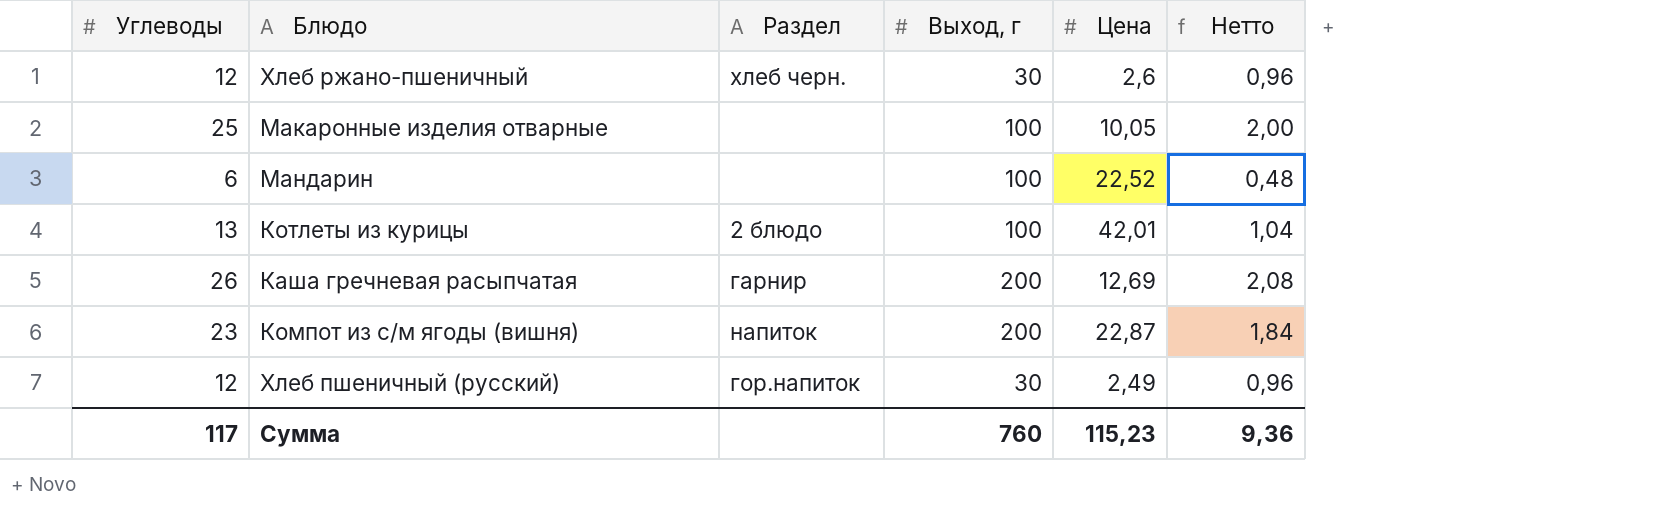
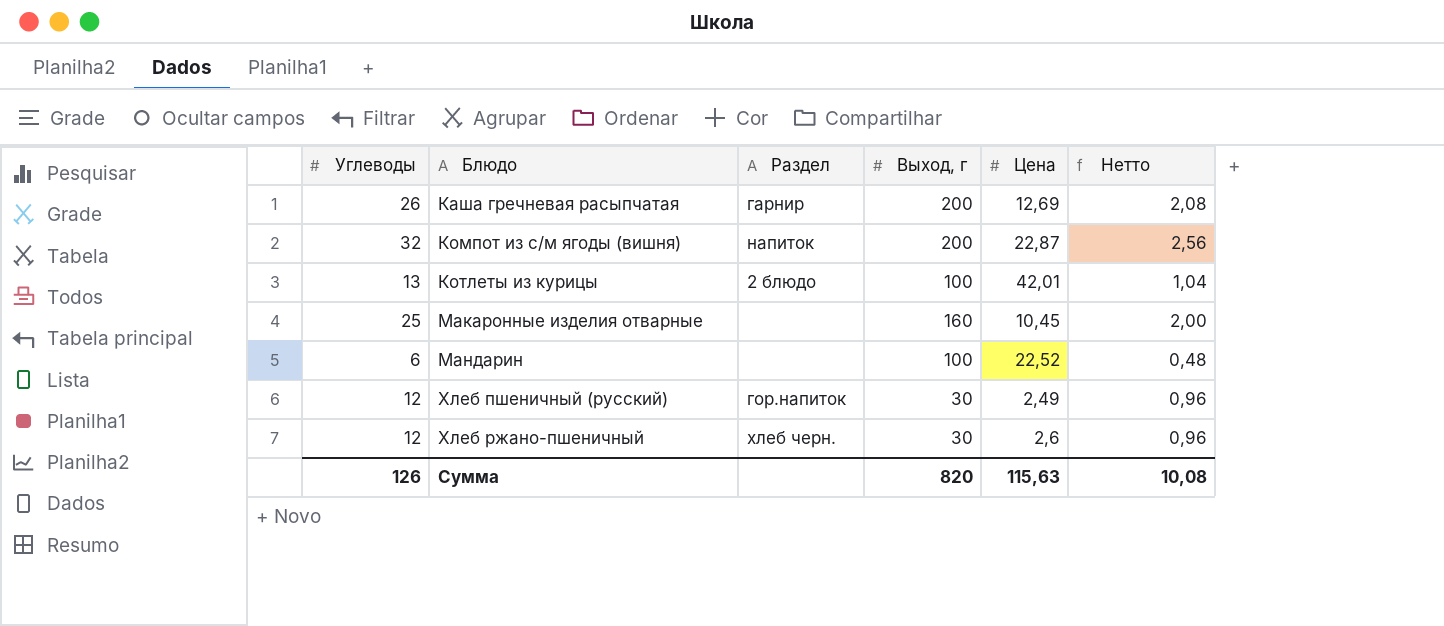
row order: none -> Блюдо ascending
Компот из с/м ягоды (вишня) | Углеводы: 23 -> 32
Компот из с/м ягоды (вишня) | Нетто: 1,84 -> 2,56
Макаронные изделия отварные | Выход, г: 100 -> 160
Макаронные изделия отварные | Цена: 10,05 -> 10,45
Сумма | Углеводы: 117 -> 126
Сумма | Выход, г: 760 -> 820
Сумма | Цена: 115,23 -> 115,63
Сумма | Нетто: 9,36 -> 10,08

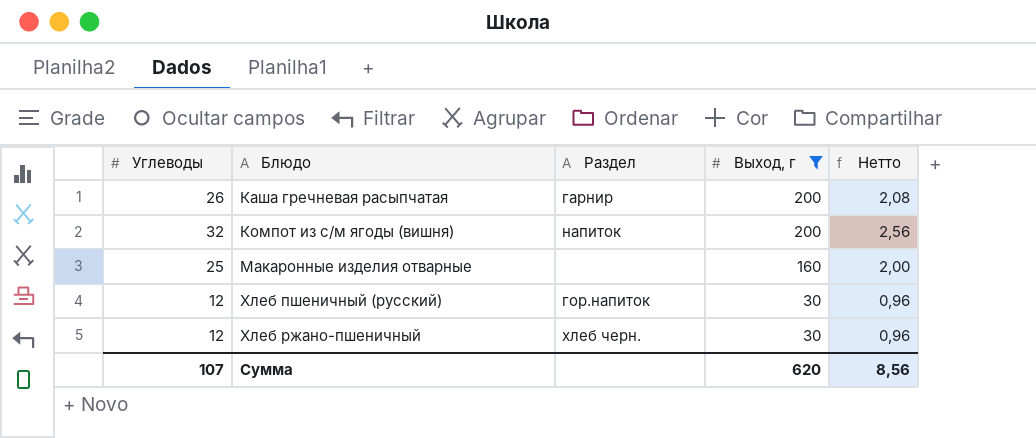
filter: none -> Выход, г != 100
column Цена | position: 5 -> none
Сумма | Углеводы: 126 -> 107
Сумма | Выход, г: 820 -> 620
Сумма | Нетто: 10,08 -> 8,56

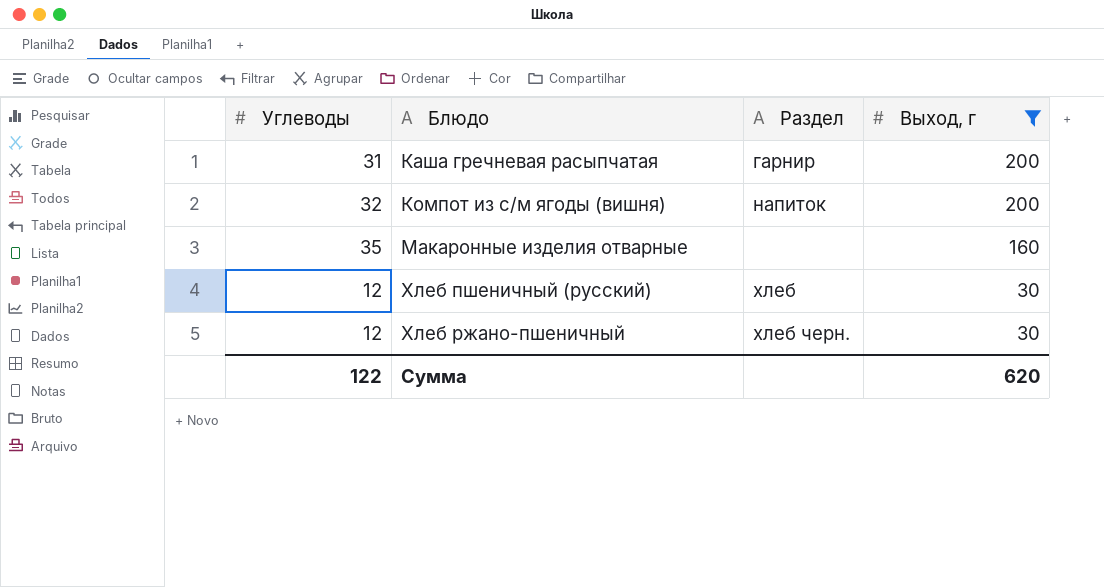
column Нетто | formula: [Углеводы] * 0,08 -> none
Каша гречневая расыпчатая | Углеводы: 26 -> 31
Макаронные изделия отварные | Углеводы: 25 -> 35
Хлеб пшеничный (русский) | Раздел: гор.напиток -> хлеб
Сумма | Углеводы: 107 -> 122

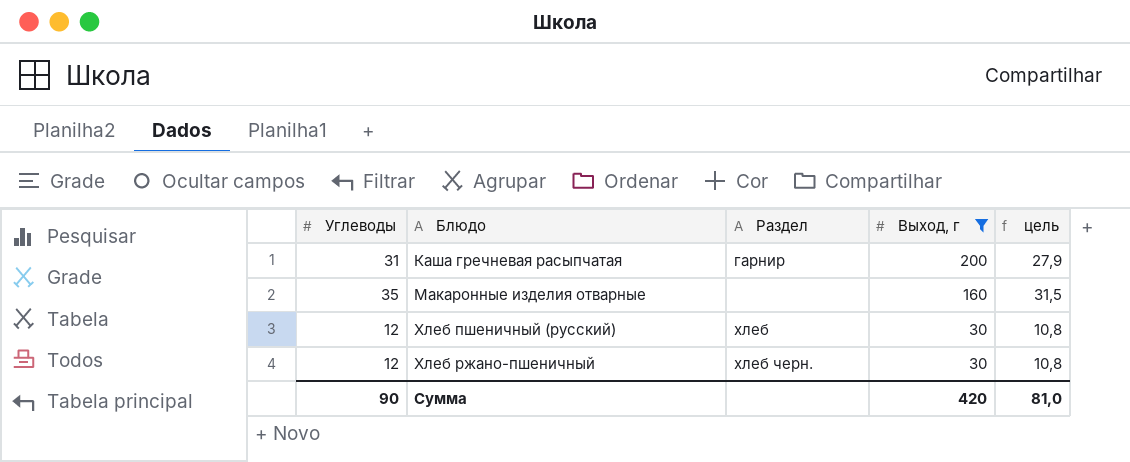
column цель | formula: none -> [Углеводы] * 0,9
row Компот из с/м ягоды (вишня): 32 | напиток | 200 -> none
Сумма | Углеводы: 122 -> 90
Сумма | Выход, г: 620 -> 420

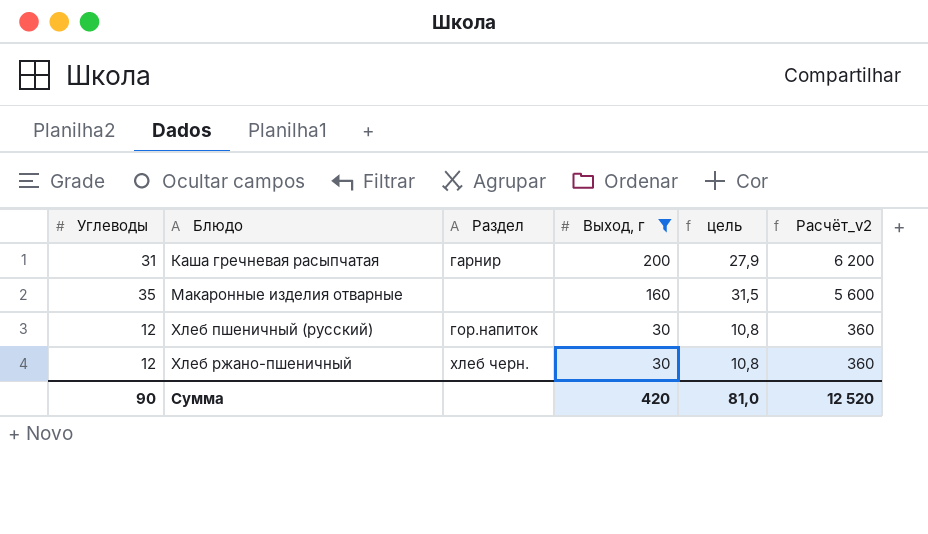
column Расчёт_v2 | formula: none -> [Углеводы] * [Выход, г]
Хлеб пшеничный (русский) | Раздел: хлеб -> гор.напиток

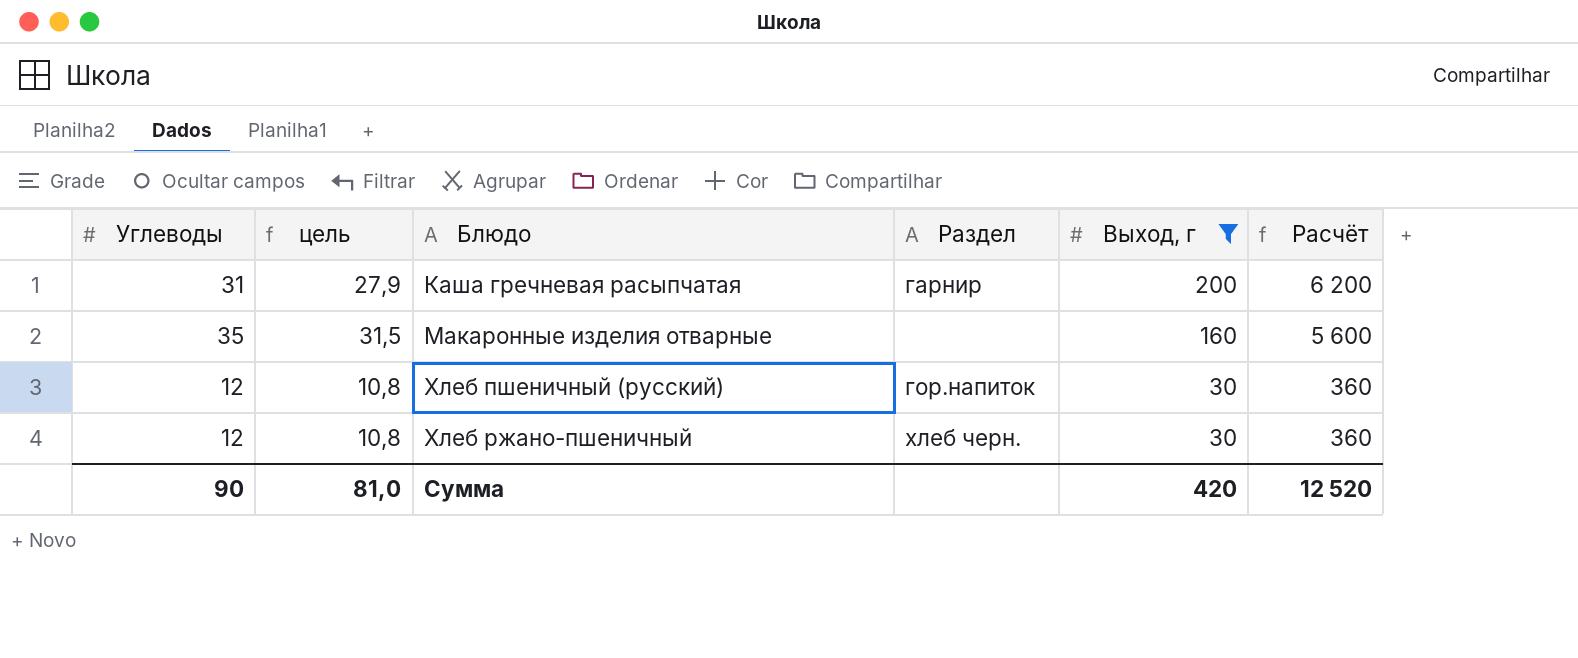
column цель | position: 5 -> 2
column name: Расчёт_v2 -> Расчёт

